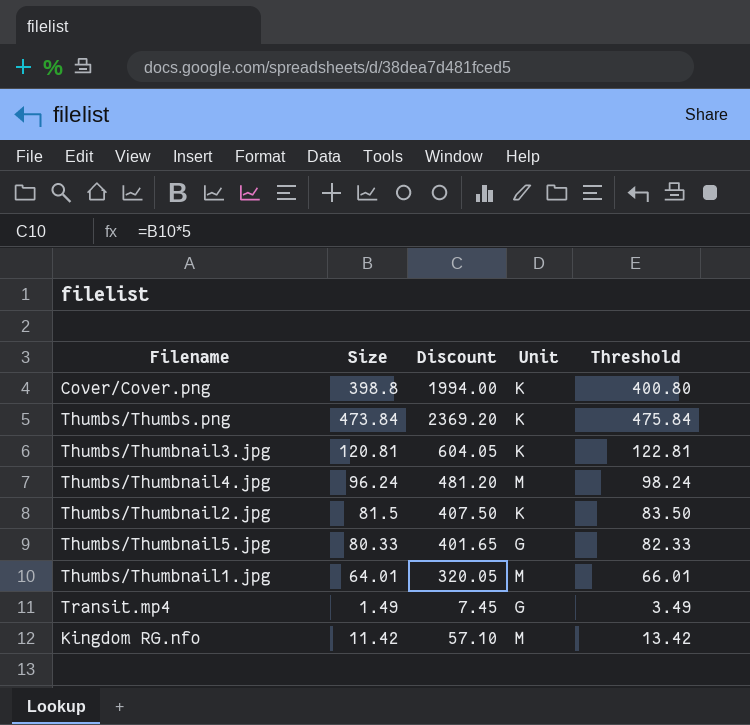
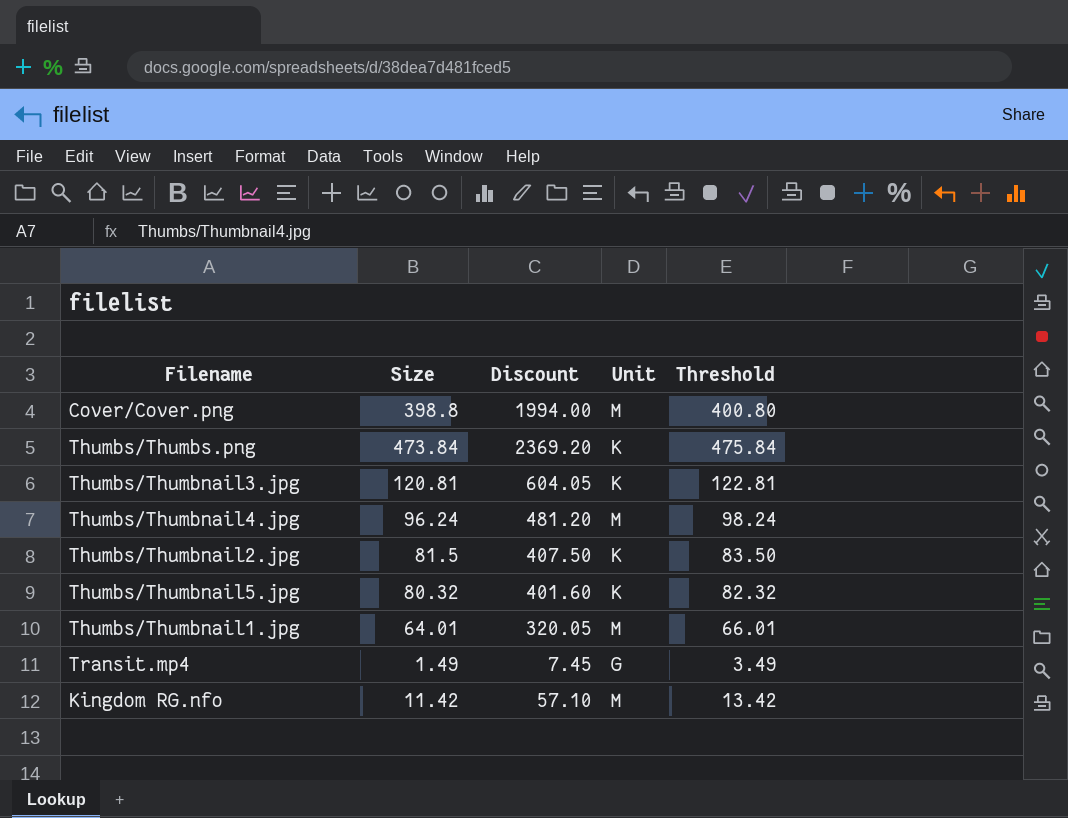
Cover/Cover.png | Unit: K -> M
Thumbs/Thumbnail5.jpg | Size: 80.33 -> 80.32
Thumbs/Thumbnail5.jpg | Discount: 401.65 -> 401.60
Thumbs/Thumbnail5.jpg | Unit: G -> K
Thumbs/Thumbnail5.jpg | Threshold: 82.33 -> 82.32

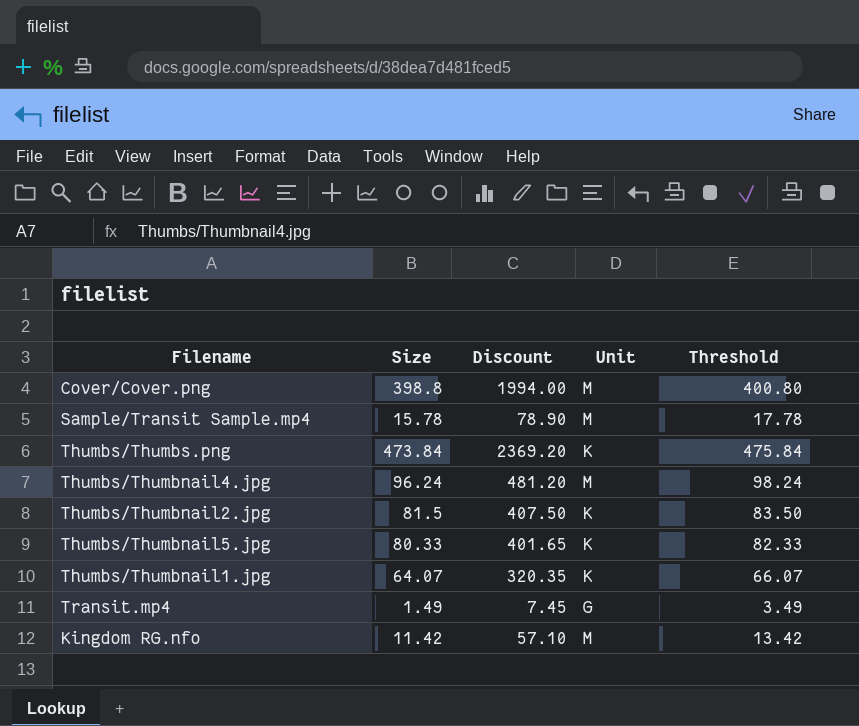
row Thumbs/Thumbnail3.jpg: 120.81 | 604.05 | K | 122.81 -> none
row Sample/Transit Sample.mp4: none -> 15.78 | 78.90 | M | 17.78
Thumbs/Thumbnail5.jpg | Size: 80.32 -> 80.33
Thumbs/Thumbnail5.jpg | Discount: 401.60 -> 401.65
Thumbs/Thumbnail5.jpg | Threshold: 82.32 -> 82.33
Thumbs/Thumbnail1.jpg | Size: 64.01 -> 64.07
Thumbs/Thumbnail1.jpg | Discount: 320.05 -> 320.35
Thumbs/Thumbnail1.jpg | Unit: M -> K
Thumbs/Thumbnail1.jpg | Threshold: 66.01 -> 66.07

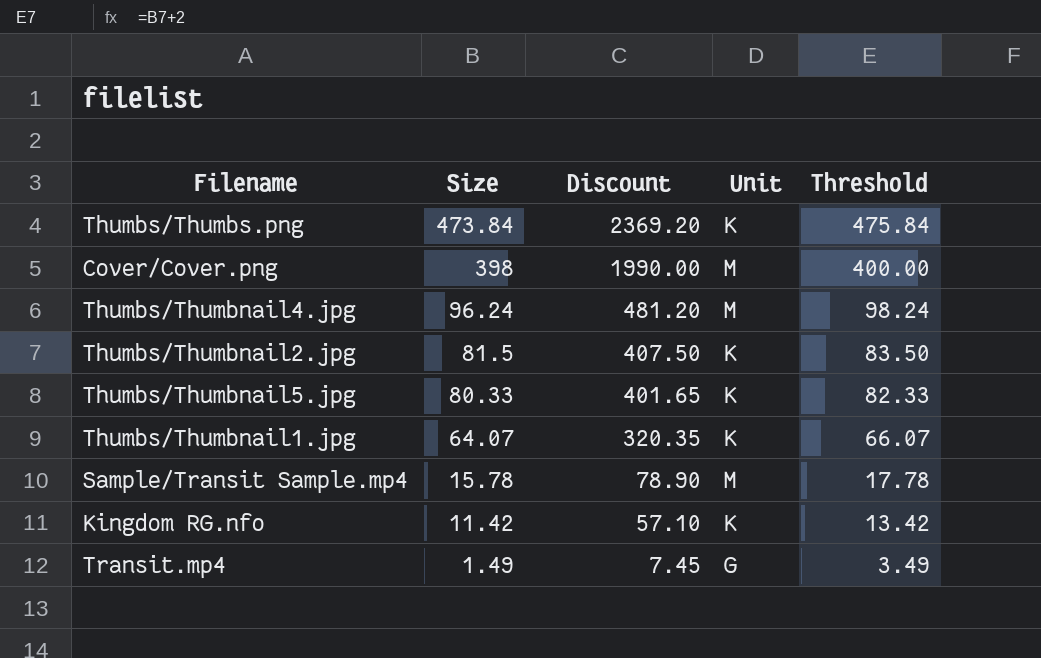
row order: none -> Size descending
Cover/Cover.png | Size: 398.8 -> 398
Cover/Cover.png | Discount: 1994.00 -> 1990.00
Cover/Cover.png | Threshold: 400.80 -> 400.00
Kingdom RG.nfo | Unit: M -> K

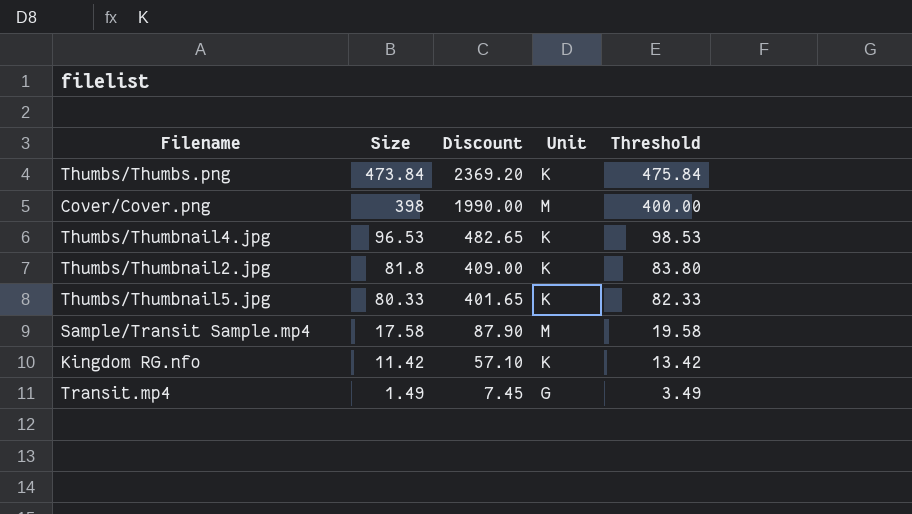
row Thumbs/Thumbnail1.jpg: 64.07 | 320.35 | K | 66.07 -> none
Thumbs/Thumbnail4.jpg | Size: 96.24 -> 96.53
Thumbs/Thumbnail4.jpg | Discount: 481.20 -> 482.65
Thumbs/Thumbnail4.jpg | Unit: M -> K
Thumbs/Thumbnail4.jpg | Threshold: 98.24 -> 98.53
Thumbs/Thumbnail2.jpg | Size: 81.5 -> 81.8
Thumbs/Thumbnail2.jpg | Discount: 407.50 -> 409.00
Thumbs/Thumbnail2.jpg | Threshold: 83.50 -> 83.80
Sample/Transit Sample.mp4 | Size: 15.78 -> 17.58
Sample/Transit Sample.mp4 | Discount: 78.90 -> 87.90
Sample/Transit Sample.mp4 | Threshold: 17.78 -> 19.58

